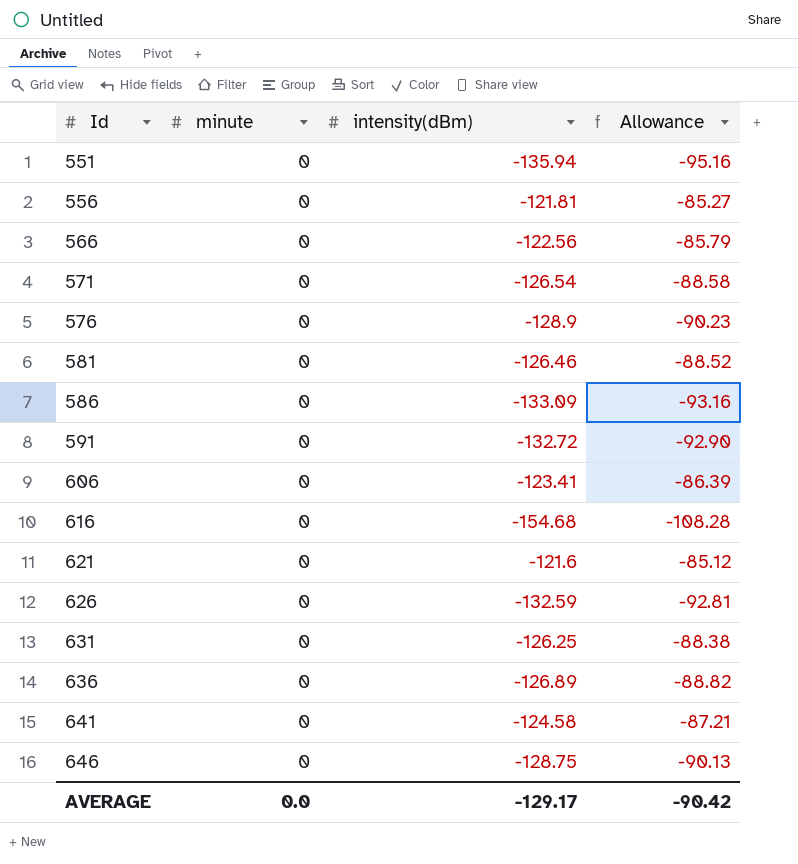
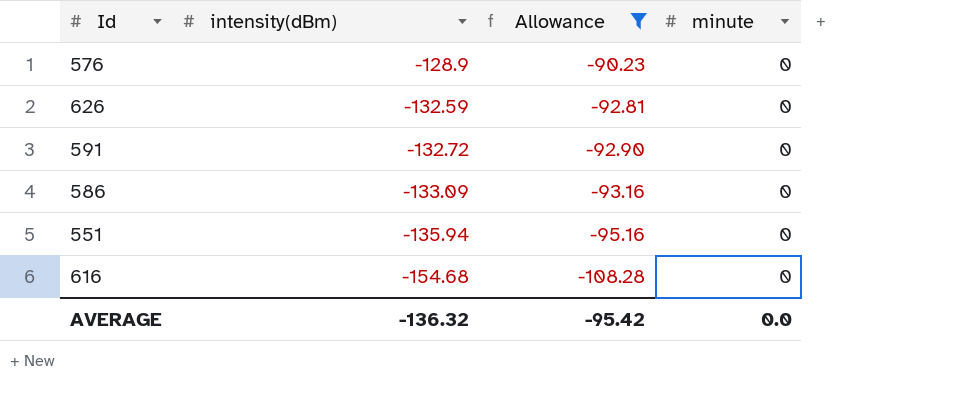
filter: none -> Allowance <= -90.23
row order: Id ascending -> intensity(dBm) descending
column minute | position: 2 -> 4
AVERAGE | intensity(dBm): -129.17 -> -136.32
AVERAGE | Allowance: -90.42 -> -95.42

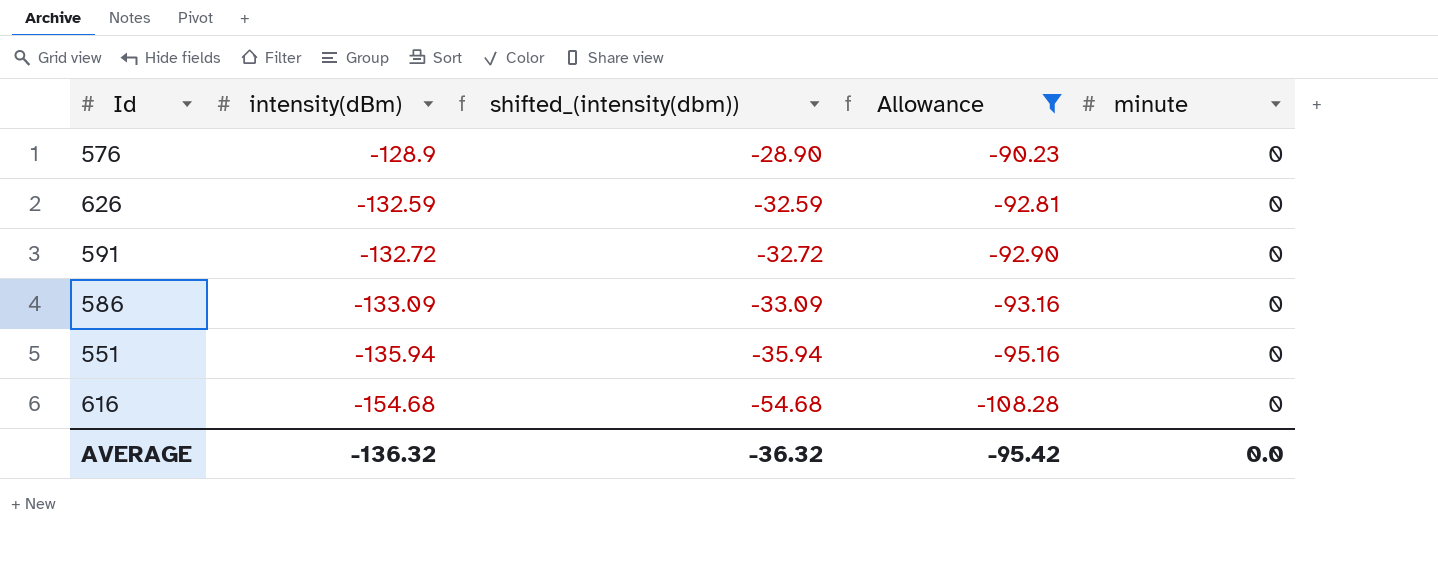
column shifted_(intensity(dbm)) | formula: none -> [intensity(dBm)] + 100

